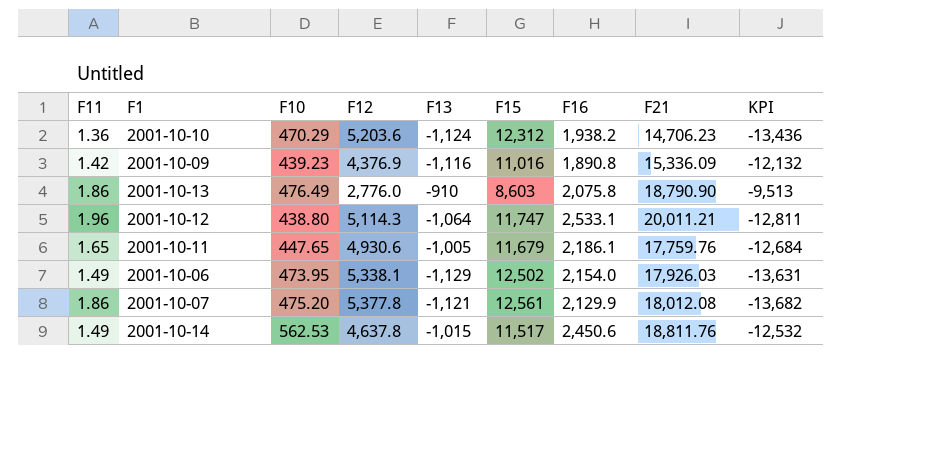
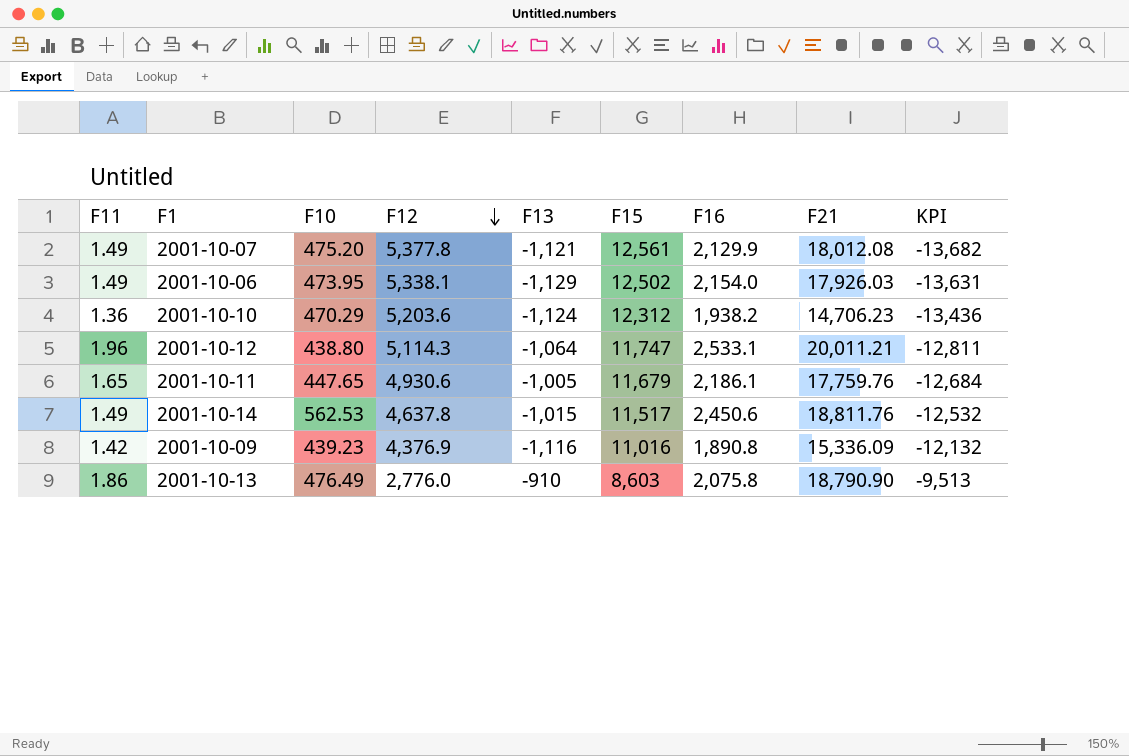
row order: none -> F12 descending
2001-10-07 | F11: 1.86 -> 1.49

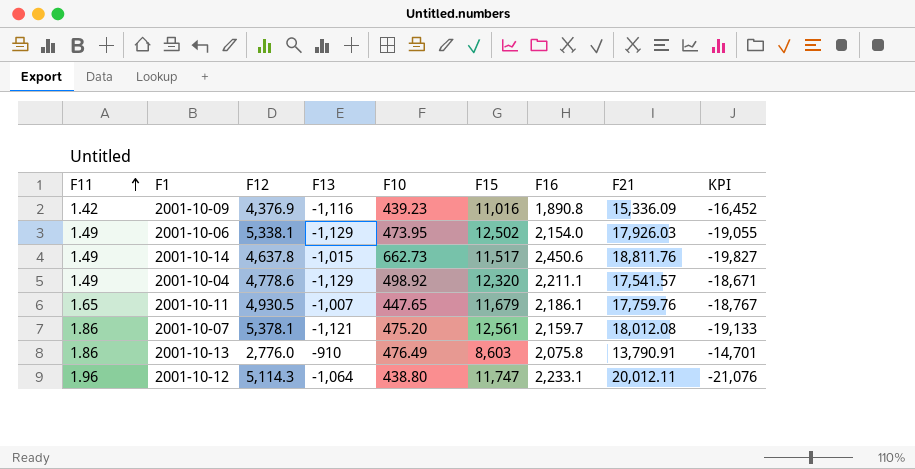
row order: F12 descending -> F11 ascending
column F10 | position: 3 -> 5
column KPI | formula: [F13] - [F15] -> [F13] - [F21]
row 2001-10-10: 1.36 | 470.29 | 5,203.6 | -1,124 | 12,312 | 1,938.2 | 14,706.23 | -13,436 -> none
2001-10-14 | F10: 562.53 -> 662.73
row 2001-10-04: none -> 1.49 | 4,778.6 | -1,129 | 498.92 | 12,320 | 2,211.1 | 17,541.57 | -18,671
2001-10-11 | F12: 4,930.6 -> 4,930.5
2001-10-11 | F13: -1,005 -> -1,007
2001-10-07 | F11: 1.49 -> 1.86
2001-10-07 | F12: 5,377.8 -> 5,378.1
2001-10-07 | F16: 2,129.9 -> 2,159.7
2001-10-13 | F21: 18,790.90 -> 13,790.91
2001-10-12 | F16: 2,533.1 -> 2,233.1
2001-10-12 | F21: 20,011.21 -> 20,012.11

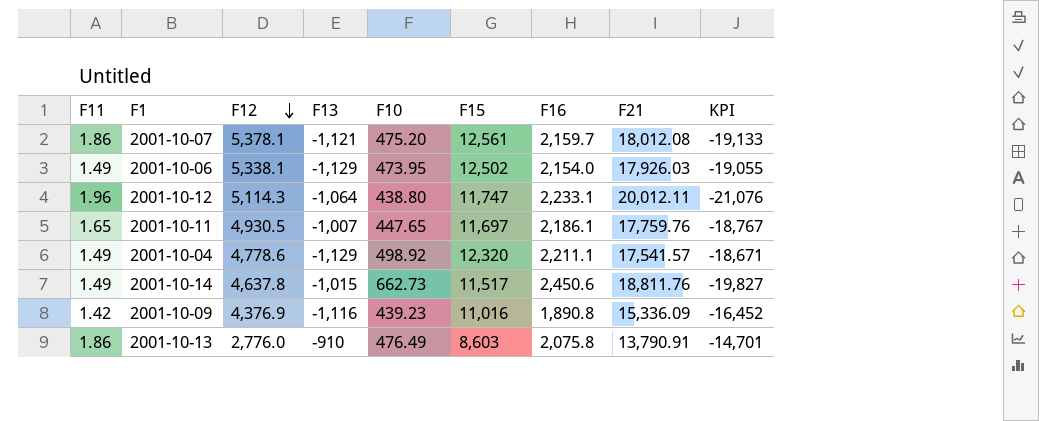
row order: F11 ascending -> F12 descending
2001-10-11 | F15: 11,679 -> 11,697

